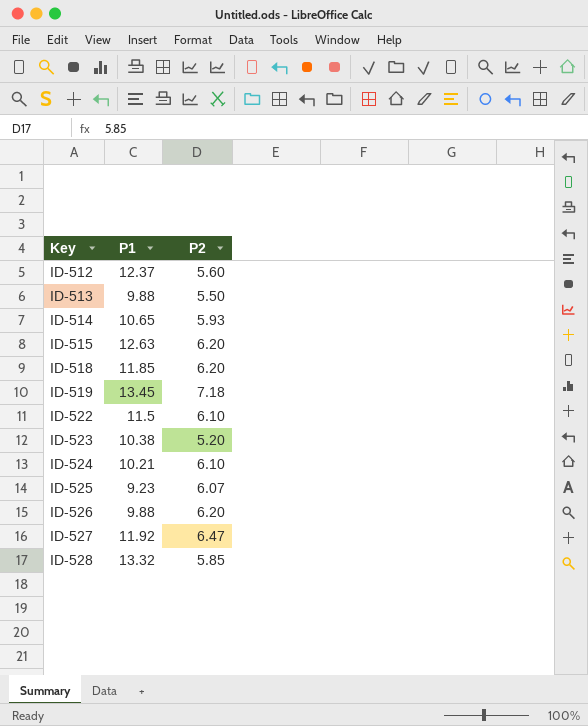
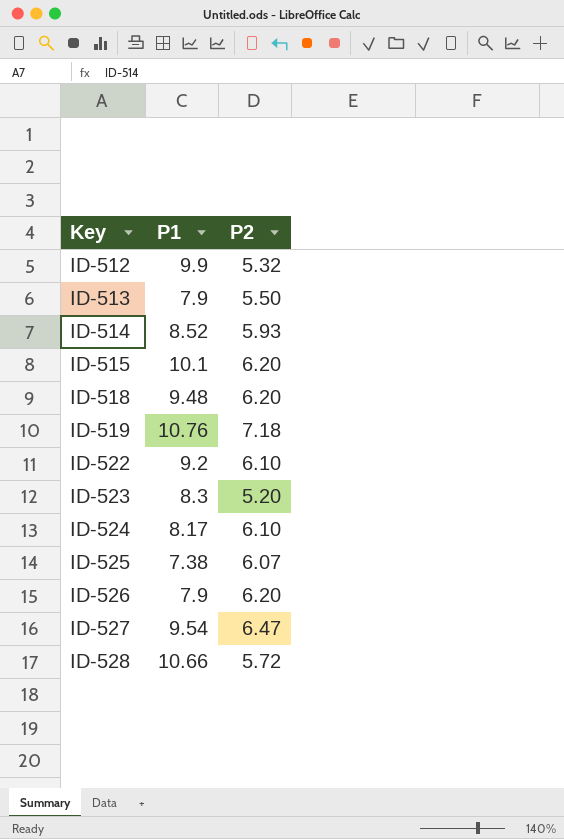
ID-512 | P1: 12.37 -> 9.9
ID-512 | P2: 5.60 -> 5.32
ID-513 | P1: 9.88 -> 7.9
ID-514 | P1: 10.65 -> 8.52
ID-515 | P1: 12.63 -> 10.1
ID-518 | P1: 11.85 -> 9.48
ID-519 | P1: 13.45 -> 10.76
ID-522 | P1: 11.5 -> 9.2
ID-523 | P1: 10.38 -> 8.3
ID-524 | P1: 10.21 -> 8.17
ID-525 | P1: 9.23 -> 7.38
ID-526 | P1: 9.88 -> 7.9
ID-527 | P1: 11.92 -> 9.54
ID-528 | P1: 13.32 -> 10.66
ID-528 | P2: 5.85 -> 5.72

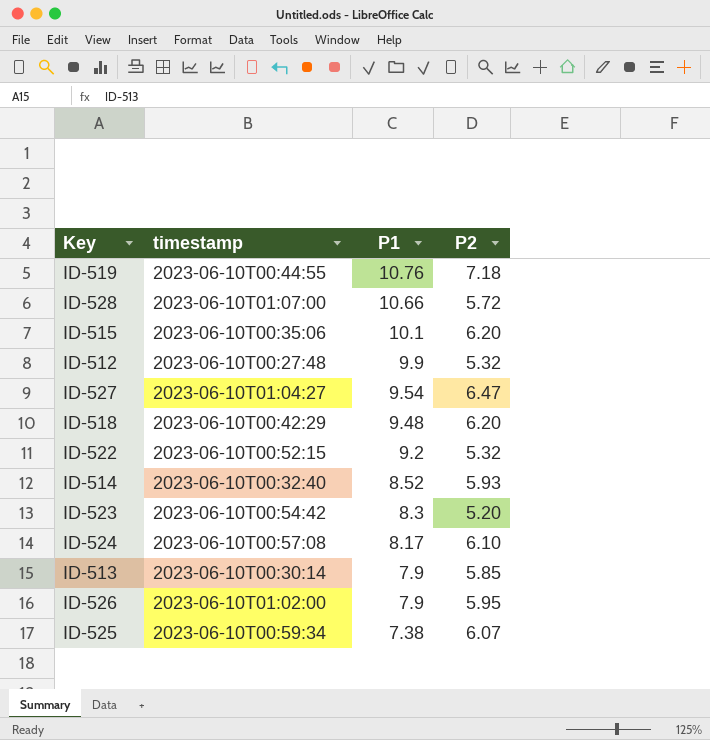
row order: Key ascending -> P1 descending
column timestamp | position: none -> 2
ID-522 | P2: 6.10 -> 5.32
ID-513 | P2: 5.50 -> 5.85
ID-526 | P2: 6.20 -> 5.95

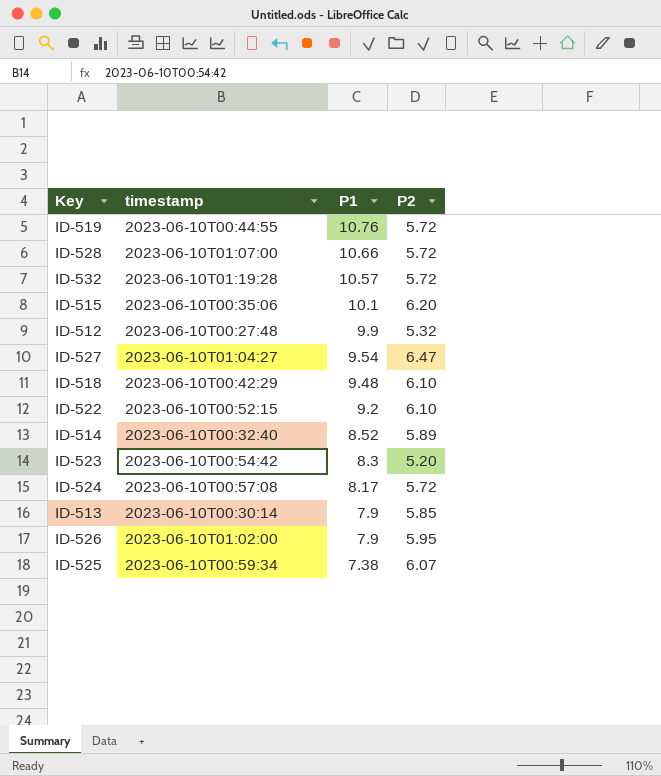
ID-519 | P2: 7.18 -> 5.72
row ID-532: none -> 2023-06-10T01:19:28 | 10.57 | 5.72
ID-518 | P2: 6.20 -> 6.10
ID-522 | P2: 5.32 -> 6.10
ID-514 | P2: 5.93 -> 5.89
ID-524 | P2: 6.10 -> 5.72

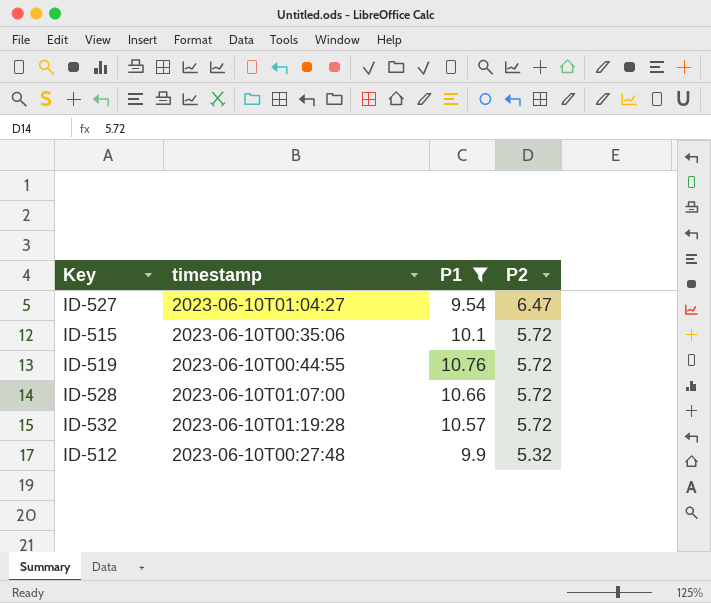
filter: none -> P1 >= 9.54
row order: P1 descending -> P2 descending
ID-515 | P2: 6.20 -> 5.72

